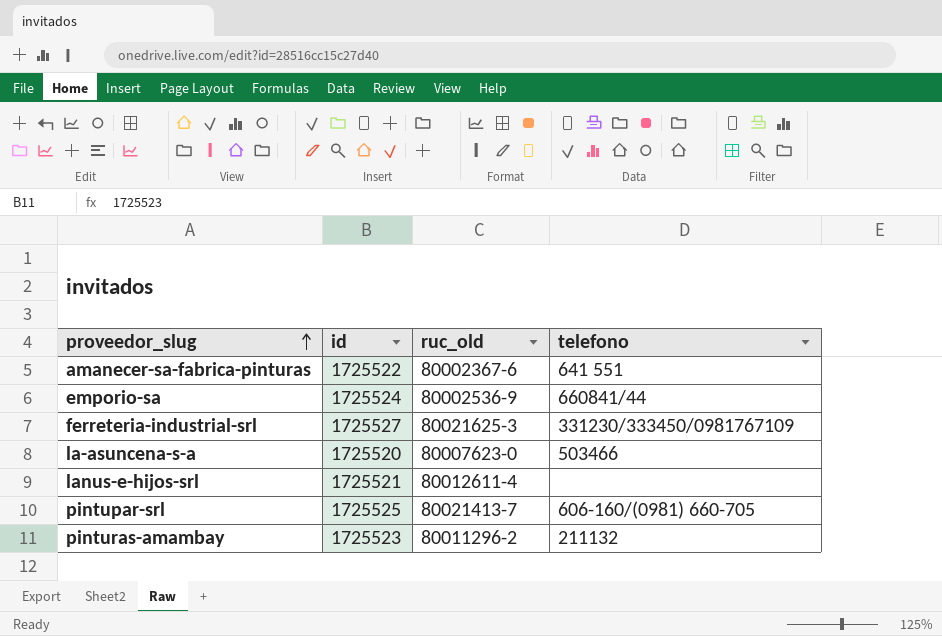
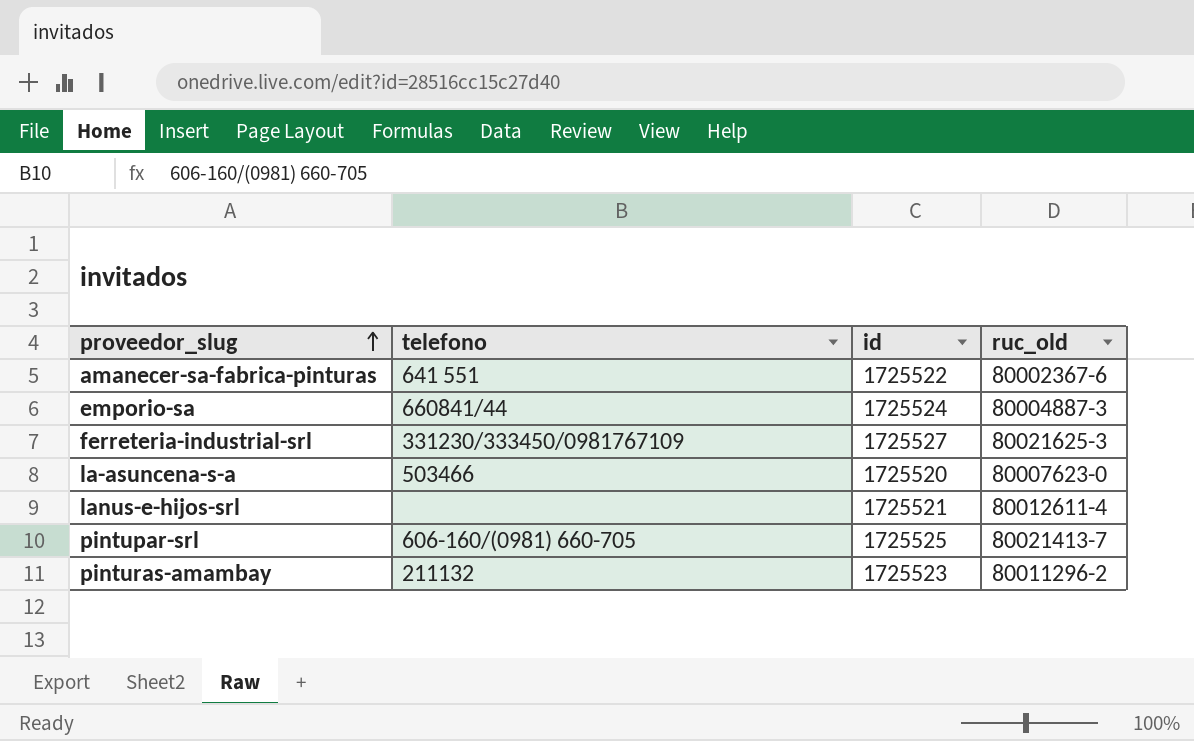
column telefono | position: 4 -> 2
emporio-sa | ruc_old: 80002536-9 -> 80004887-3

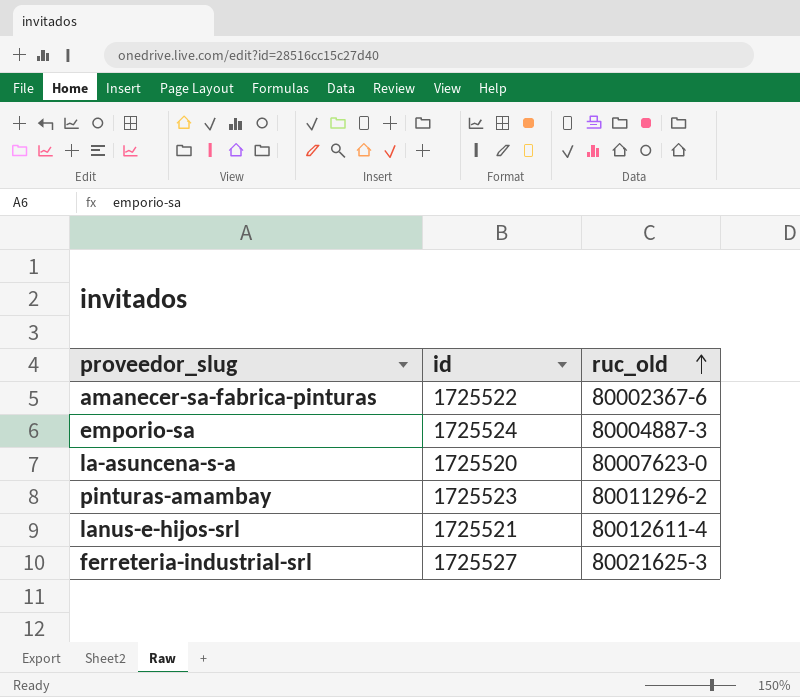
row order: proveedor_slug ascending -> ruc_old ascending
column telefono | position: 2 -> none
row pintupar-srl: 606-160/(0981) 660-705 | 1725525 | 80021413-7 -> none

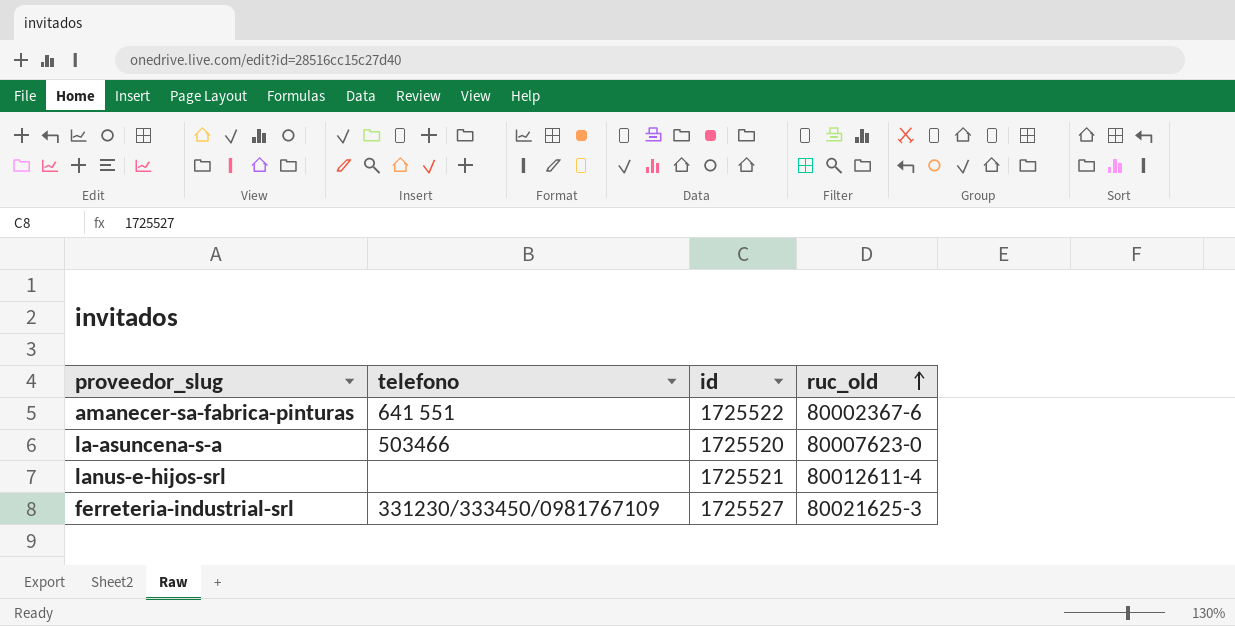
column telefono | position: none -> 2
row emporio-sa: 1725524 | 80004887-3 -> none
row pinturas-amambay: 1725523 | 80011296-2 -> none

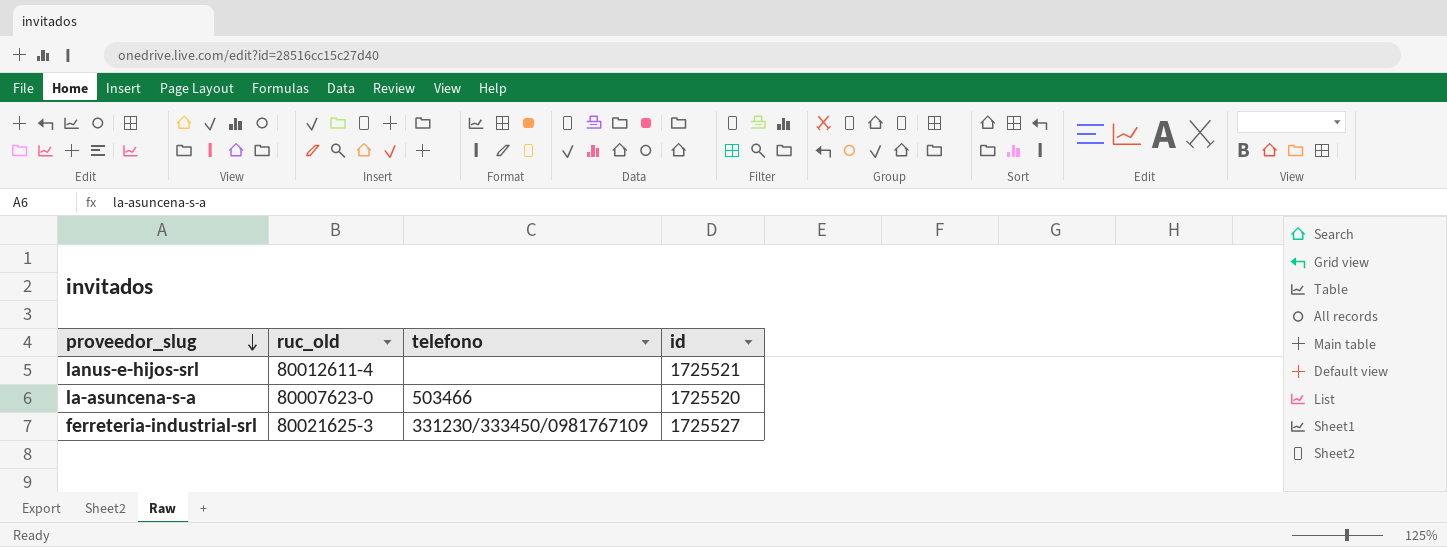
row order: ruc_old ascending -> proveedor_slug descending
column ruc_old | position: 4 -> 2
row amanecer-sa-fabrica-pinturas: 641 551 | 1725522 | 80002367-6 -> none

